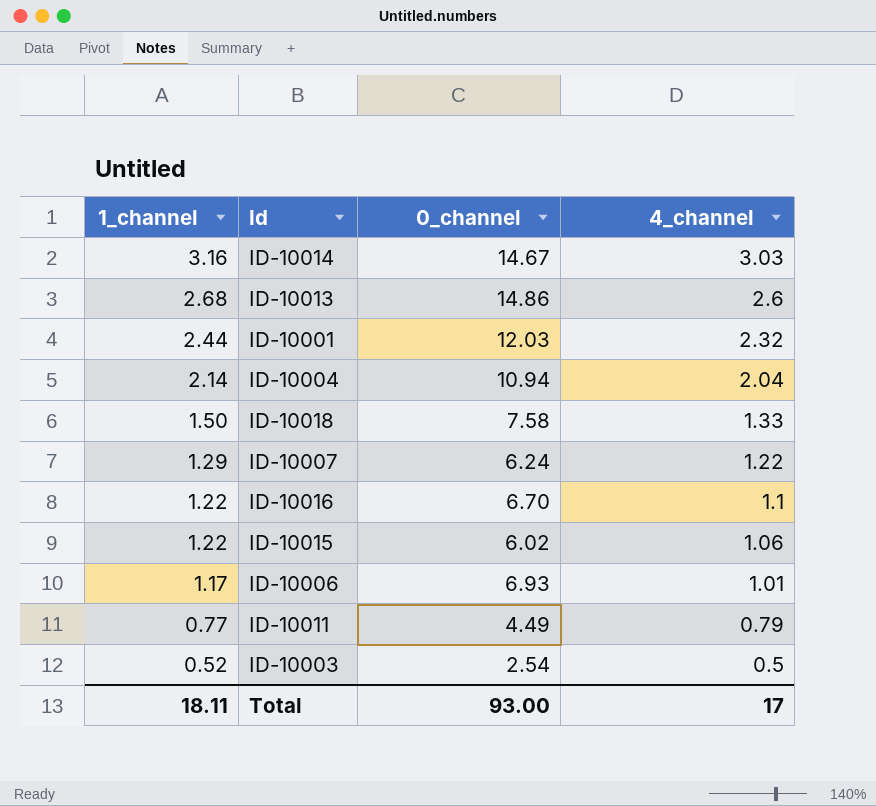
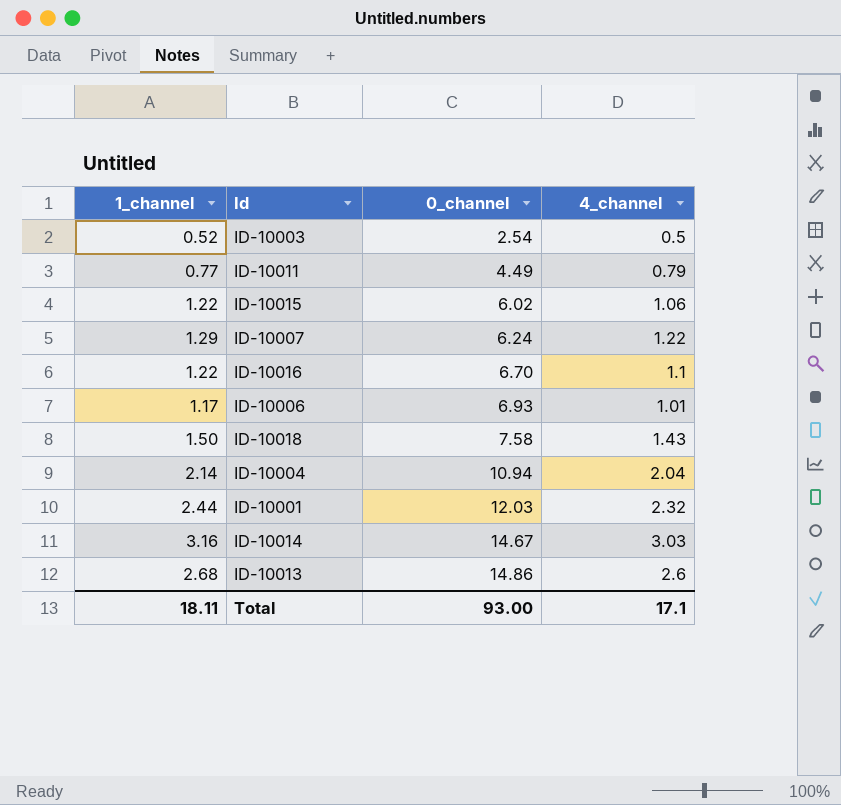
row order: 1_channel descending -> 0_channel ascending
ID-10018 | 4_channel: 1.33 -> 1.43
Total | 4_channel: 17 -> 17.1

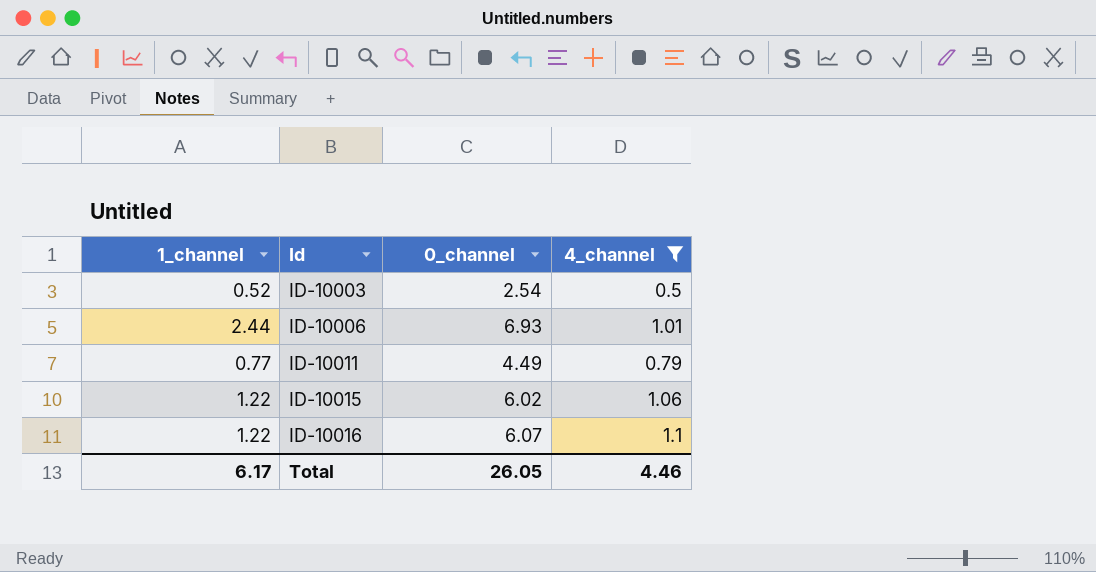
filter: none -> 4_channel <= 1.1
row order: 0_channel ascending -> Id ascending
ID-10006 | 1_channel: 1.17 -> 2.44
ID-10016 | 0_channel: 6.70 -> 6.07
Total | 1_channel: 18.11 -> 6.17
Total | 0_channel: 93.00 -> 26.05
Total | 4_channel: 17.1 -> 4.46

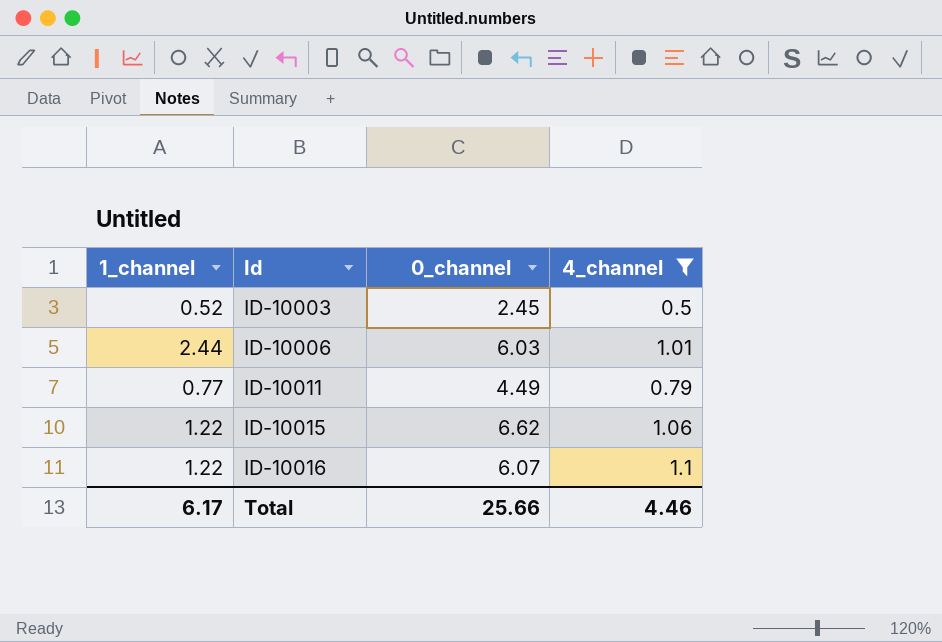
ID-10003 | 0_channel: 2.54 -> 2.45
ID-10006 | 0_channel: 6.93 -> 6.03
ID-10015 | 0_channel: 6.02 -> 6.62
Total | 0_channel: 26.05 -> 25.66

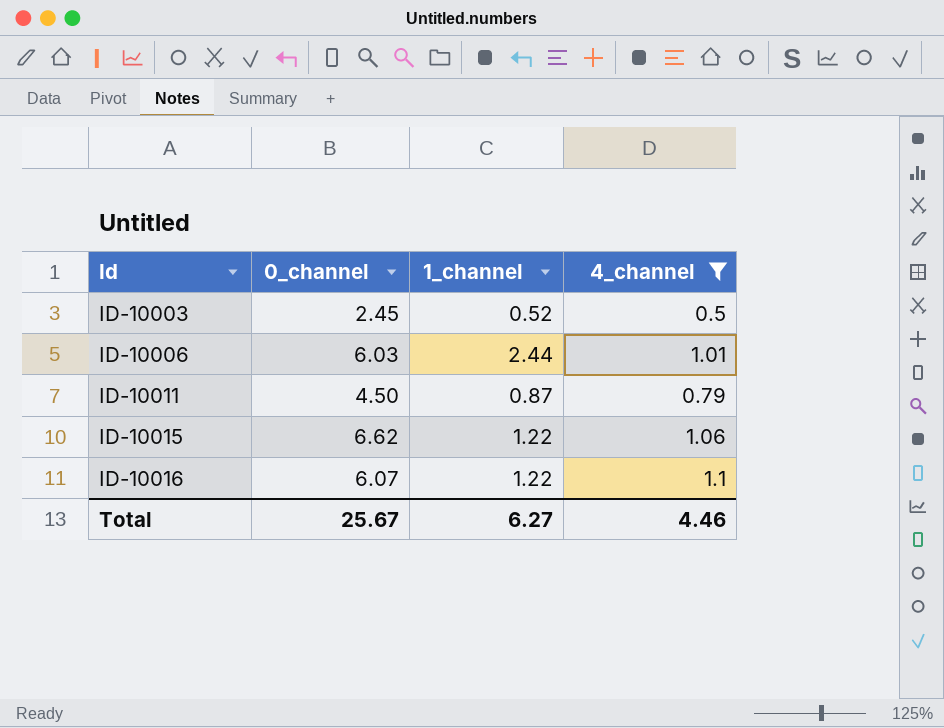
column 1_channel | position: 1 -> 3
ID-10011 | 0_channel: 4.49 -> 4.50
ID-10011 | 1_channel: 0.77 -> 0.87
Total | 0_channel: 25.66 -> 25.67
Total | 1_channel: 6.17 -> 6.27

